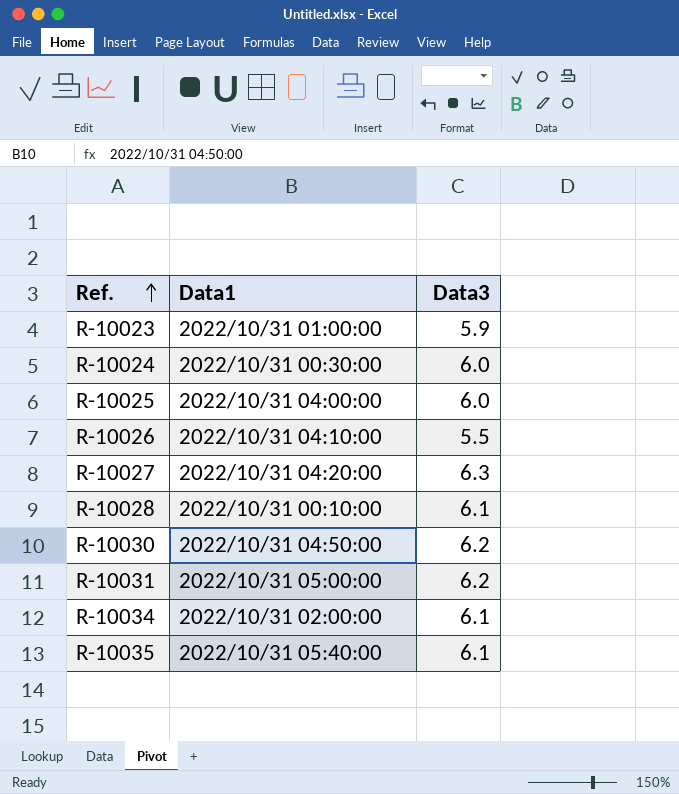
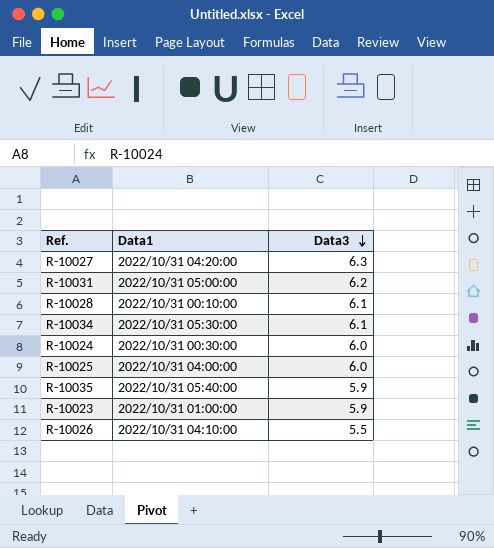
row order: Ref. ascending -> Data3 descending
row R-10030: 2022/10/31 04:50:00 | 6.2 -> none
R-10034 | Data1: 2022/10/31 02:00:00 -> 2022/10/31 05:30:00
R-10035 | Data3: 6.1 -> 5.9

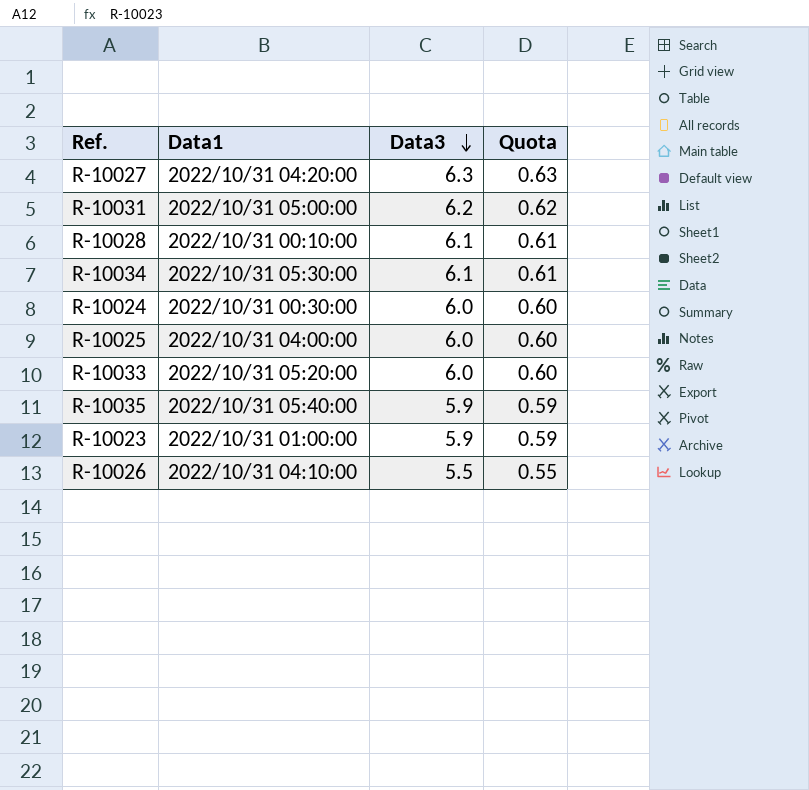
column Quota | formula: none -> [Data3] * 0.1
row R-10033: none -> 2022/10/31 05:20:00 | 6.0 | 0.60

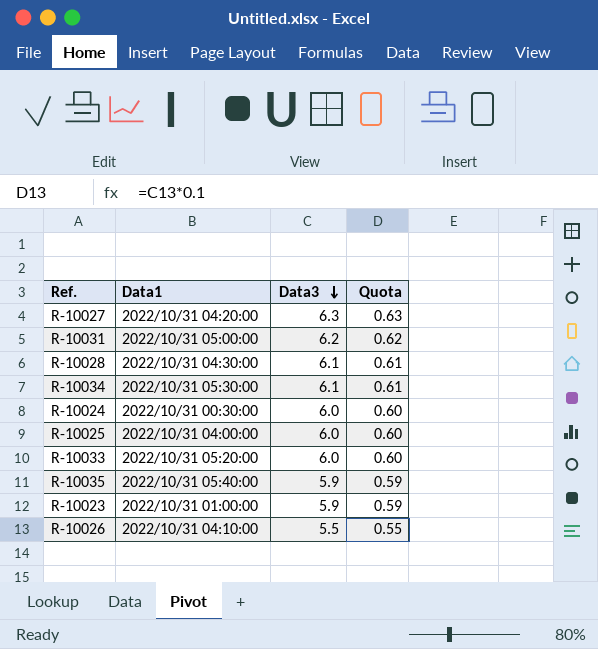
R-10028 | Data1: 2022/10/31 00:10:00 -> 2022/10/31 04:30:00

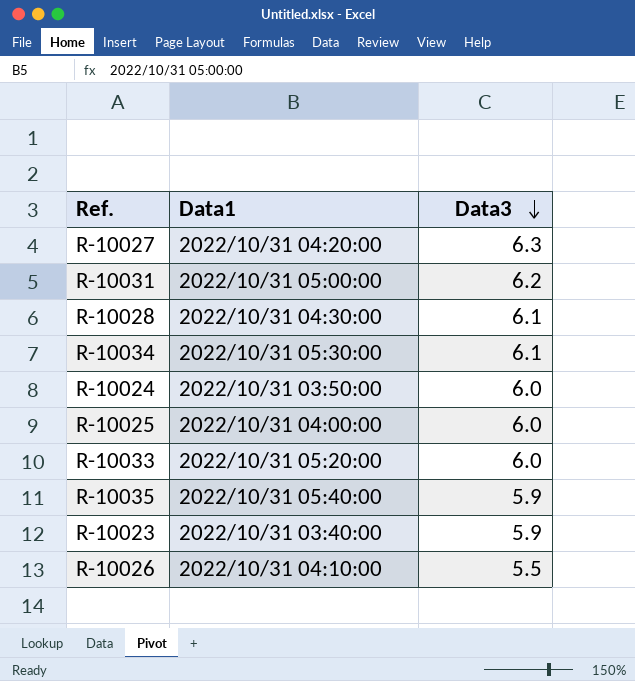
column Quota | formula: [Data3] * 0.1 -> none
R-10024 | Data1: 2022/10/31 00:30:00 -> 2022/10/31 03:50:00
R-10023 | Data1: 2022/10/31 01:00:00 -> 2022/10/31 03:40:00

